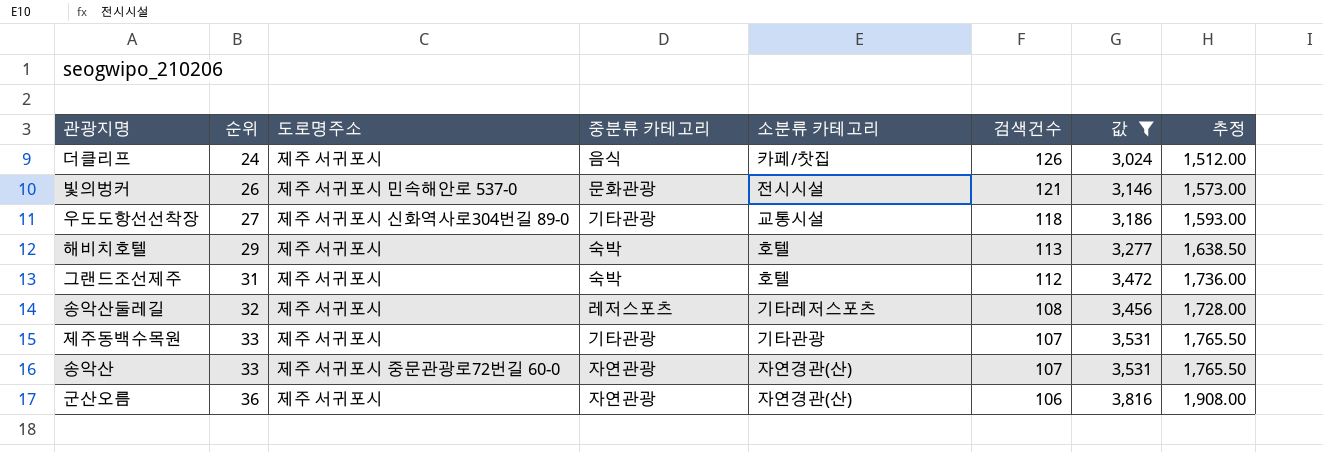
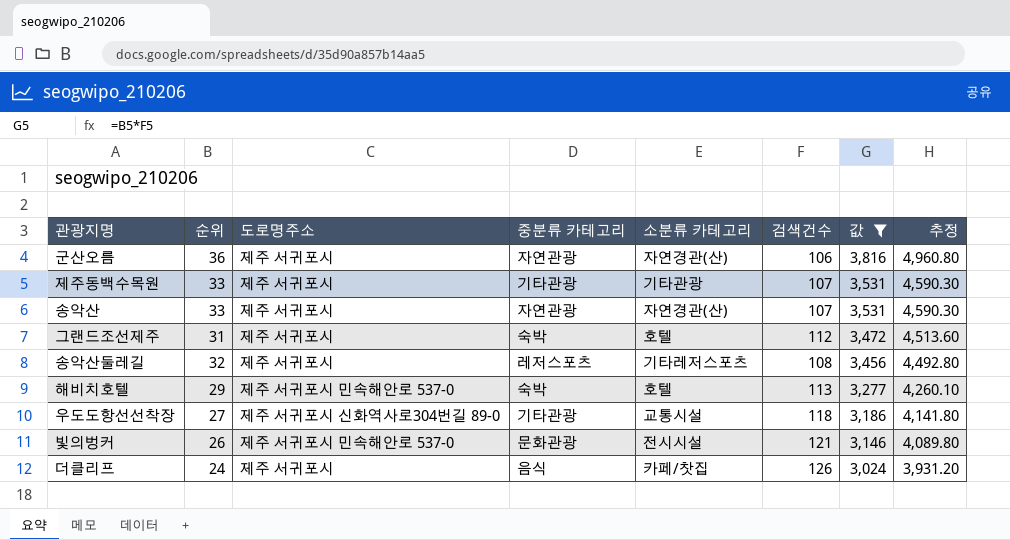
row order: 순위 ascending -> 값 descending
column 추정 | formula: [값] * 0.5 -> [값] * 1.3
송악산 | 도로명주소: 제주 서귀포시 중문관광로72번길 60-0 -> 제주 서귀포시
해비치호텔 | 도로명주소: 제주 서귀포시 -> 제주 서귀포시 민속해안로 537-0

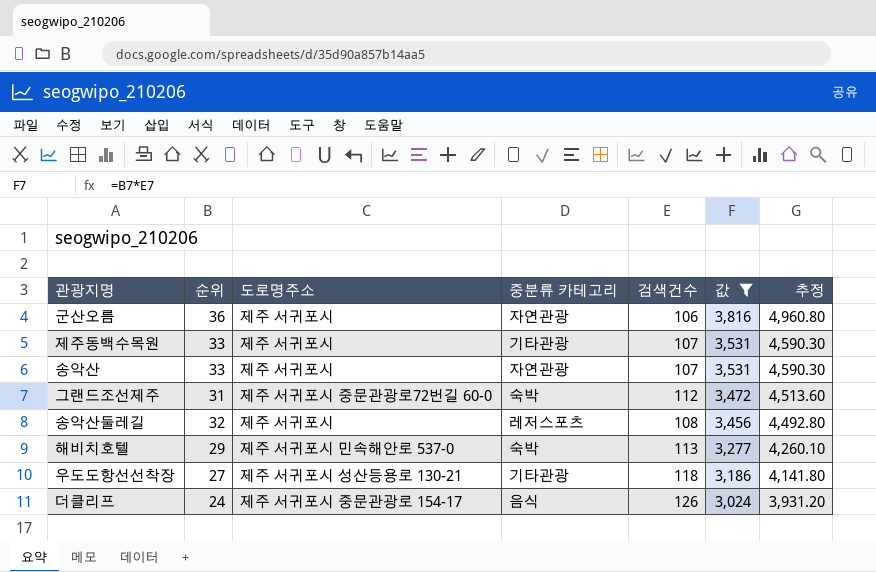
column 소분류 카테고리 | position: 5 -> none
row 빛의벙커: 26 | 제주 서귀포시 민속해안로 537-0 | 문화관광 | 전시시설 | 121 | 3,146 | 4,089.80 -> none
그랜드조선제주 | 도로명주소: 제주 서귀포시 -> 제주 서귀포시 중문관광로72번길 60-0
우도도항선선착장 | 도로명주소: 제주 서귀포시 신화역사로304번길 89-0 -> 제주 서귀포시 성산등용로 130-21
더클리프 | 도로명주소: 제주 서귀포시 -> 제주 서귀포시 중문관광로 154-17

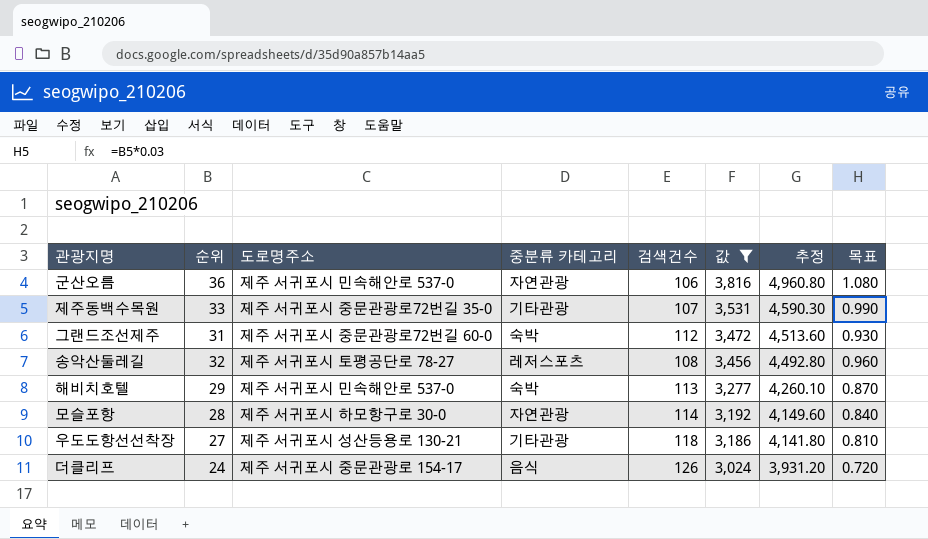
column 목표 | formula: none -> [순위] * 0.03
row 송악산: 33 | 제주 서귀포시 | 자연관광 | 107 | 3,531 | 4,590.30 -> none
군산오름 | 도로명주소: 제주 서귀포시 -> 제주 서귀포시 민속해안로 537-0
제주동백수목원 | 도로명주소: 제주 서귀포시 -> 제주 서귀포시 중문관광로72번길 35-0
송악산둘레길 | 도로명주소: 제주 서귀포시 -> 제주 서귀포시 토평공단로 78-27
row 모슬포항: none -> 28 | 제주 서귀포시 하모항구로 30-0 | 자연관광 | 114 | 3,192 | 4,149.60 | 0.840

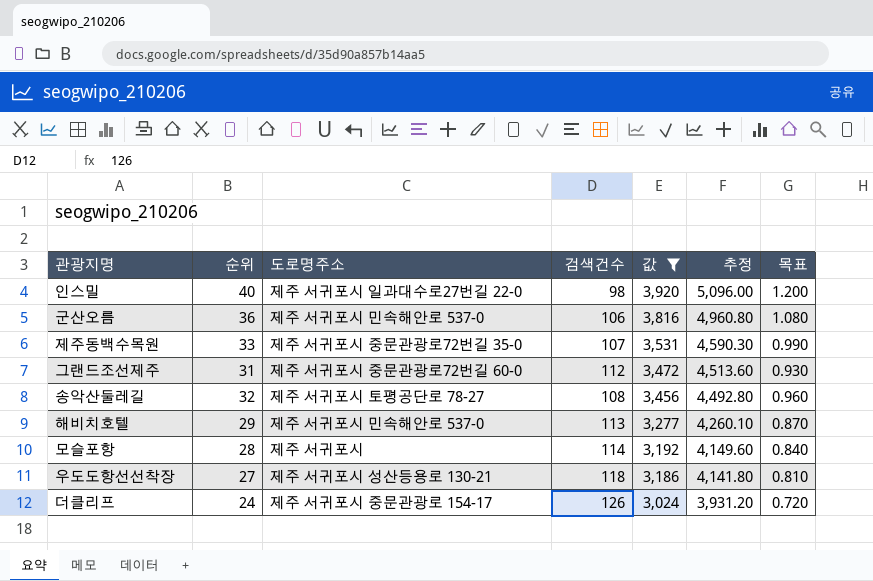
column 중분류 카테고리 | position: 4 -> none
row 인스밀: none -> 40 | 제주 서귀포시 일과대수로27번길 22-0 | 98 | 3,920 | 5,096.00 | 1.200
모슬포항 | 도로명주소: 제주 서귀포시 하모항구로 30-0 -> 제주 서귀포시

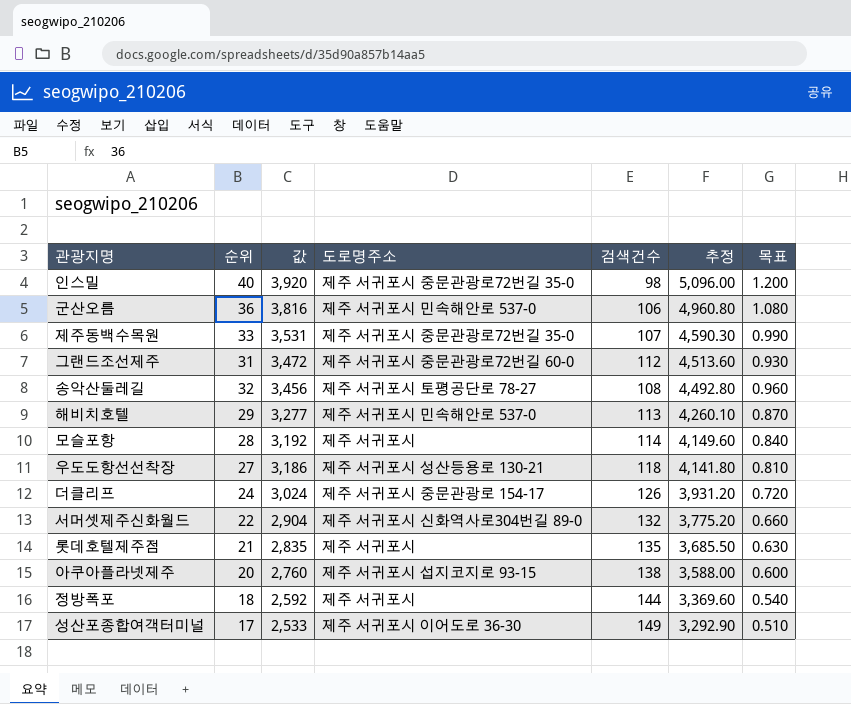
filter: 값 >= 3,024 -> none
column 값 | position: 5 -> 3
인스밀 | 도로명주소: 제주 서귀포시 일과대수로27번길 22-0 -> 제주 서귀포시 중문관광로72번길 35-0

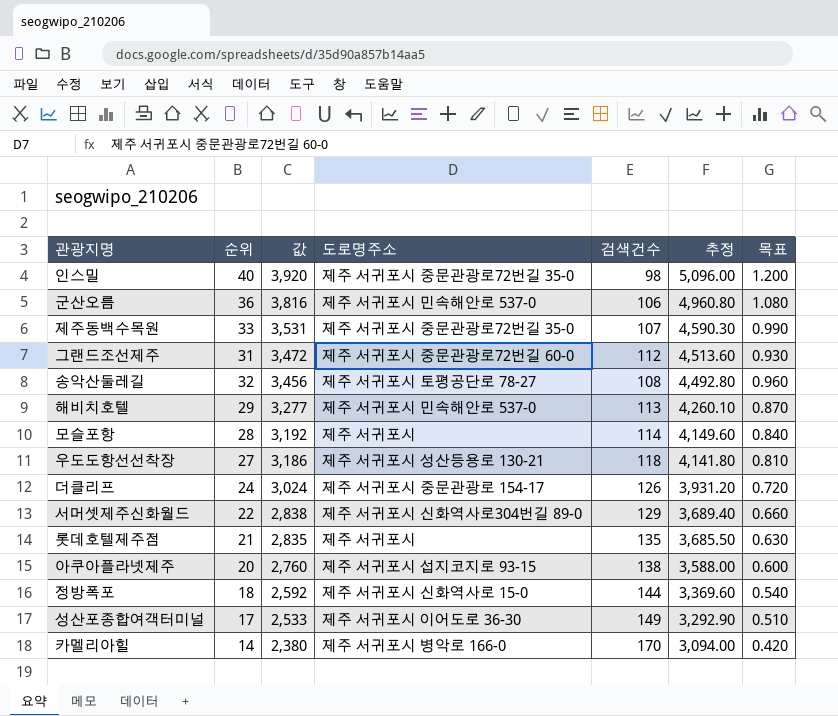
서머셋제주신화월드 | 값: 2,904 -> 2,838
서머셋제주신화월드 | 검색건수: 132 -> 129
서머셋제주신화월드 | 추정: 3,775.20 -> 3,689.40
정방폭포 | 도로명주소: 제주 서귀포시 -> 제주 서귀포시 신화역사로 15-0
row 카멜리아힐: none -> 14 | 2,380 | 제주 서귀포시 병악로 166-0 | 170 | 3,094.00 | 0.420

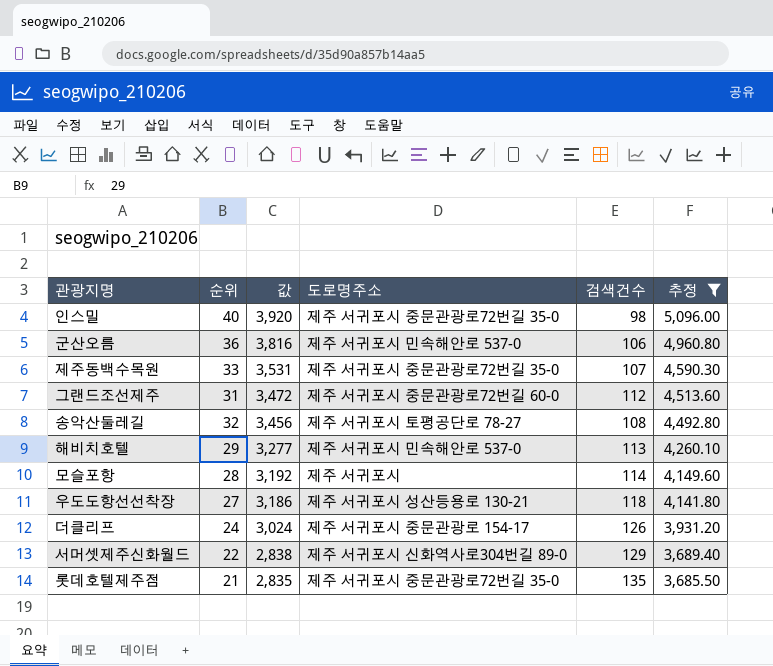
filter: none -> 추정 >= 3,685.50
column 목표 | formula: [순위] * 0.03 -> none
롯데호텔제주점 | 도로명주소: 제주 서귀포시 -> 제주 서귀포시 중문관광로72번길 35-0

